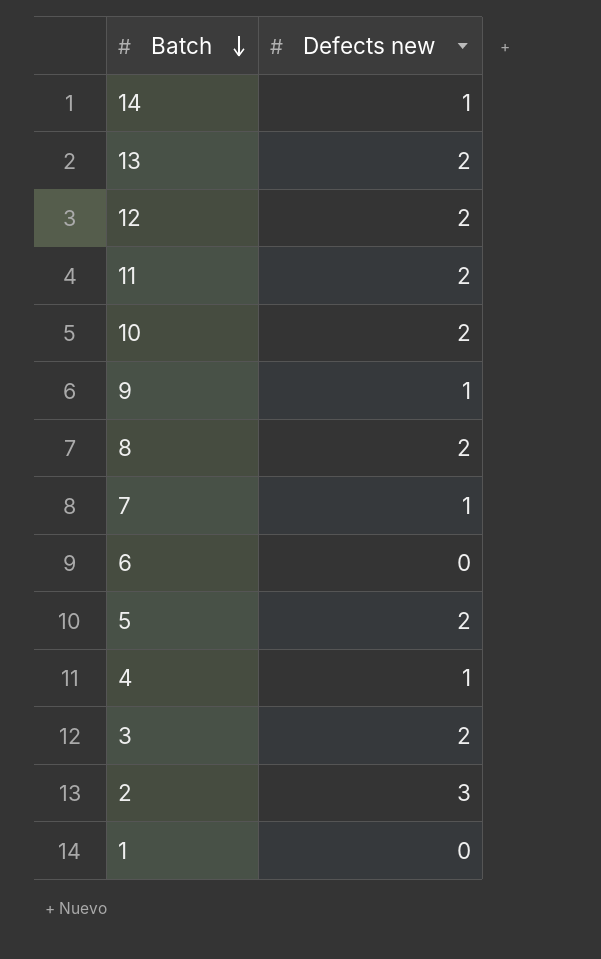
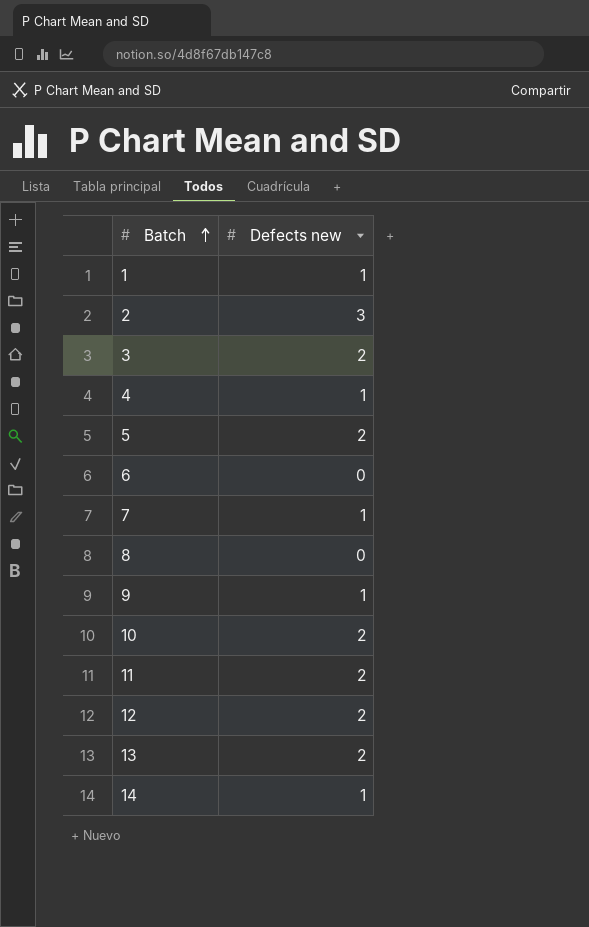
row order: Batch descending -> Batch ascending
1 | Defects new: 0 -> 1
8 | Defects new: 2 -> 0

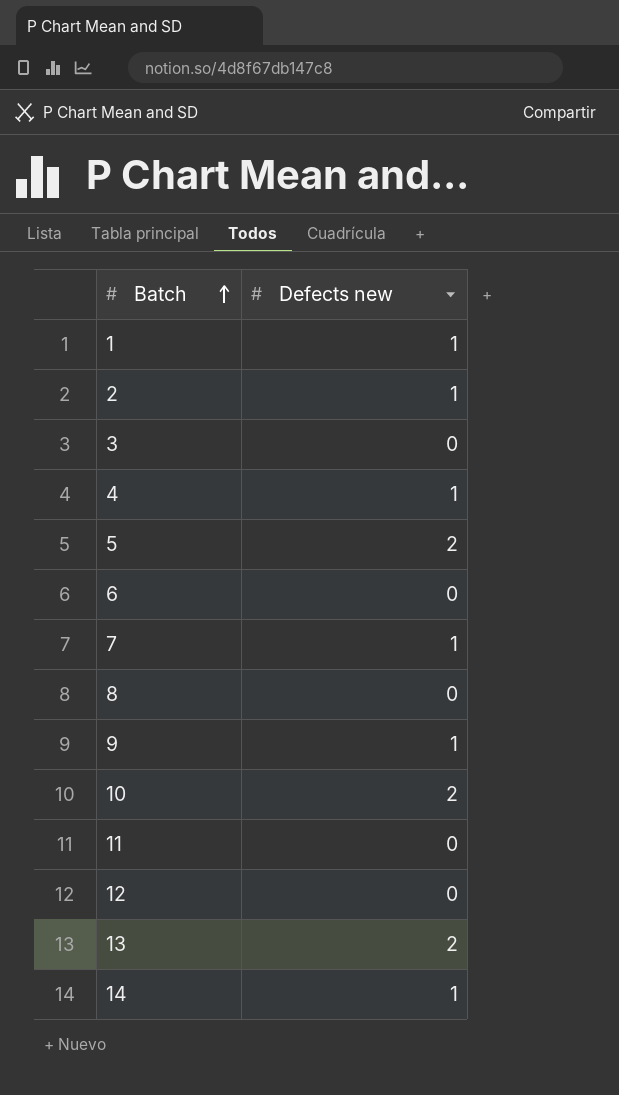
2 | Defects new: 3 -> 1
3 | Defects new: 2 -> 0
11 | Defects new: 2 -> 0
12 | Defects new: 2 -> 0

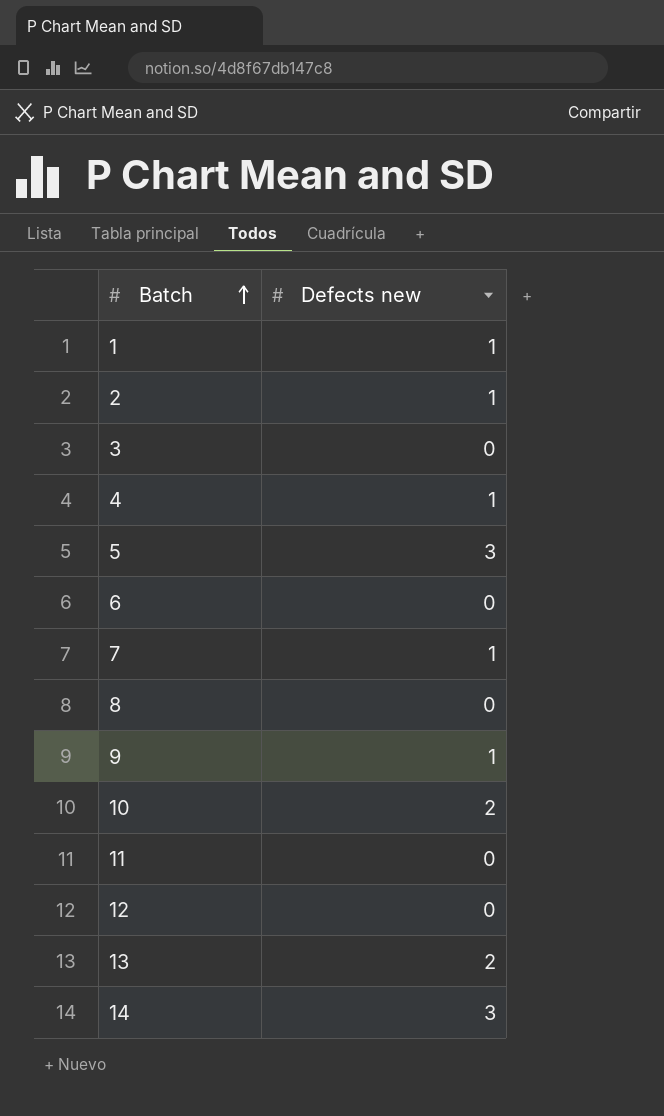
5 | Defects new: 2 -> 3
14 | Defects new: 1 -> 3

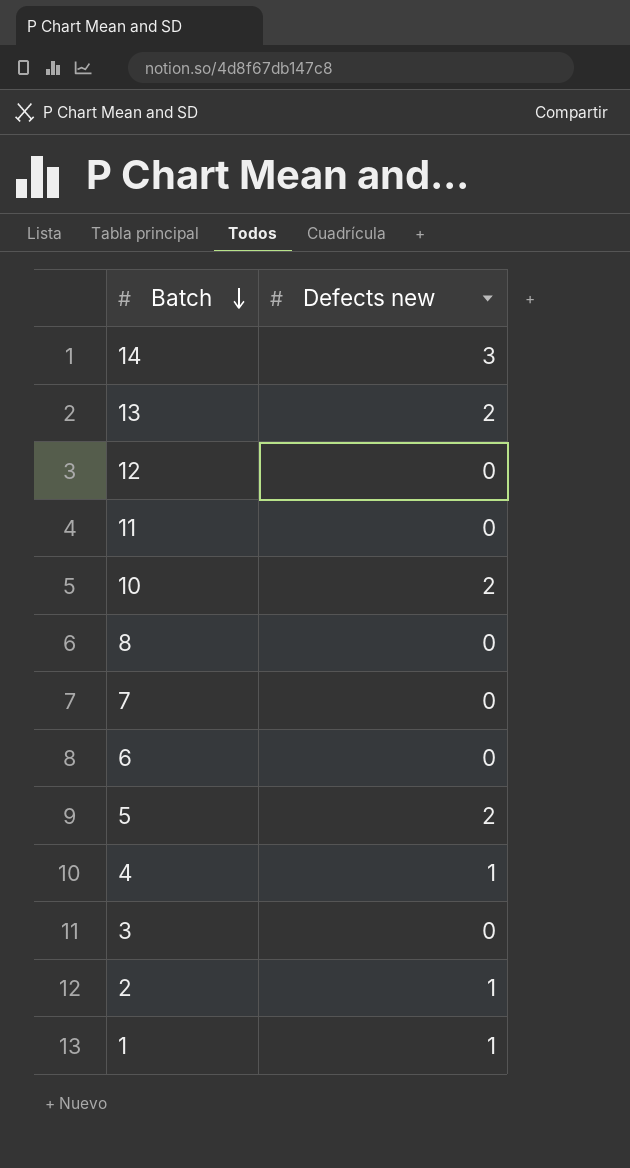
row order: Batch ascending -> Batch descending
row 9: 1 -> none
7 | Defects new: 1 -> 0
5 | Defects new: 3 -> 2

